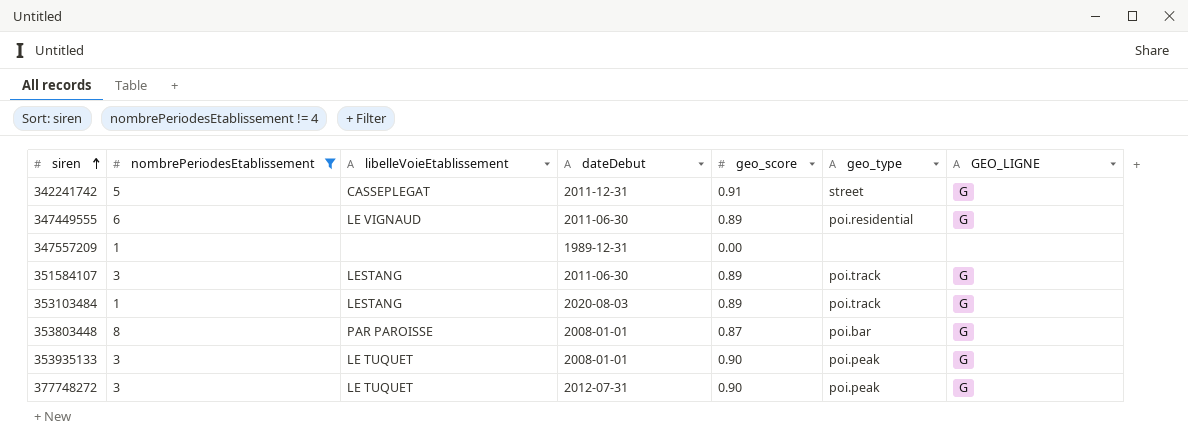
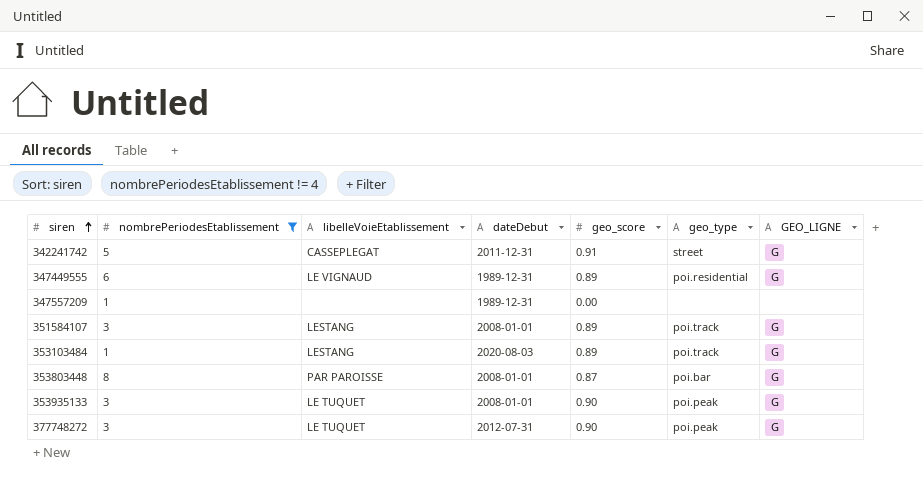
347449555 | dateDebut: 2011-06-30 -> 1989-12-31
351584107 | dateDebut: 2011-06-30 -> 2008-01-01

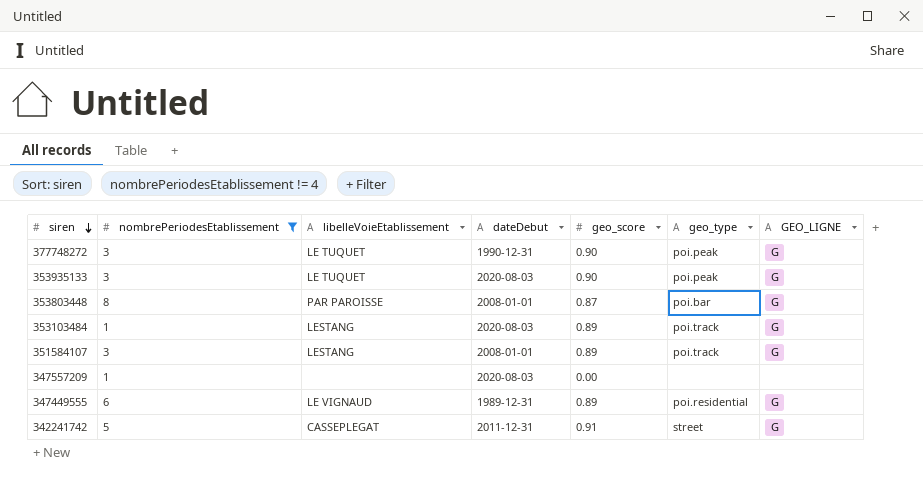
row order: siren ascending -> siren descending
377748272 | dateDebut: 2012-07-31 -> 1990-12-31
353935133 | dateDebut: 2008-01-01 -> 2020-08-03
347557209 | dateDebut: 1989-12-31 -> 2020-08-03

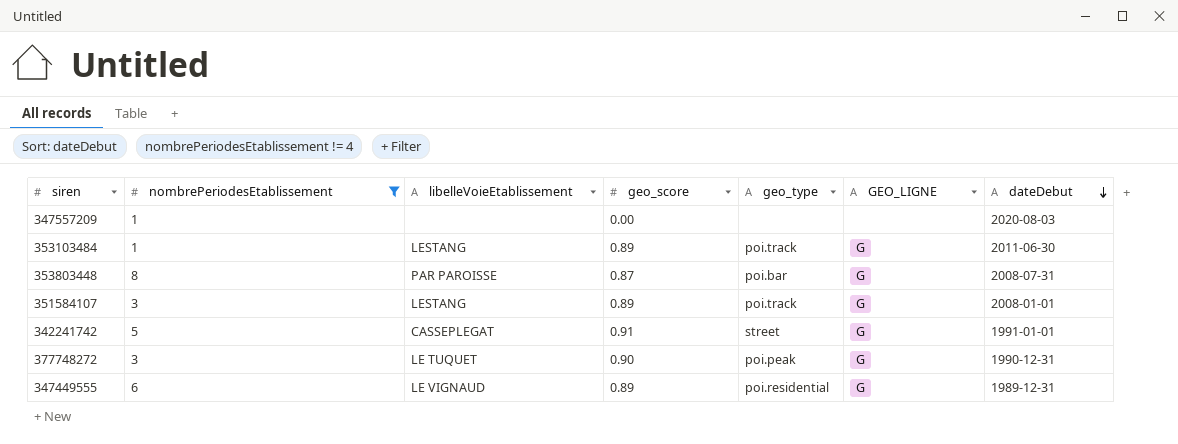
row order: siren descending -> dateDebut descending
column dateDebut | position: 4 -> 7
row 353935133: 3 | LE TUQUET | 2020-08-03 | 0.90 | poi.peak | G -> none
353103484 | dateDebut: 2020-08-03 -> 2011-06-30
353803448 | dateDebut: 2008-01-01 -> 2008-07-31
342241742 | dateDebut: 2011-12-31 -> 1991-01-01

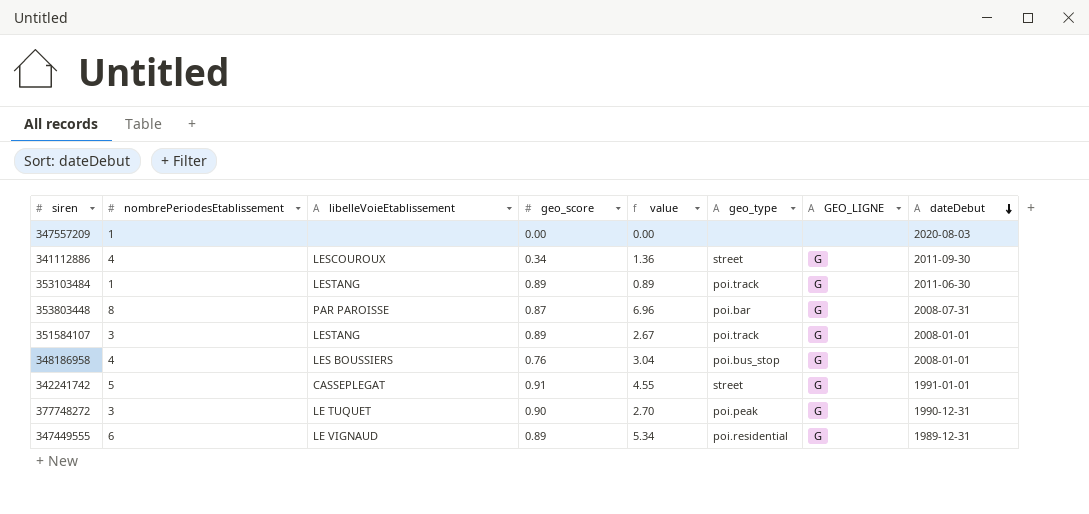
filter: nombrePeriodesEtablissement != 4 -> none
column value | formula: none -> [nombrePeriodesEtablissement] * [geo_score]

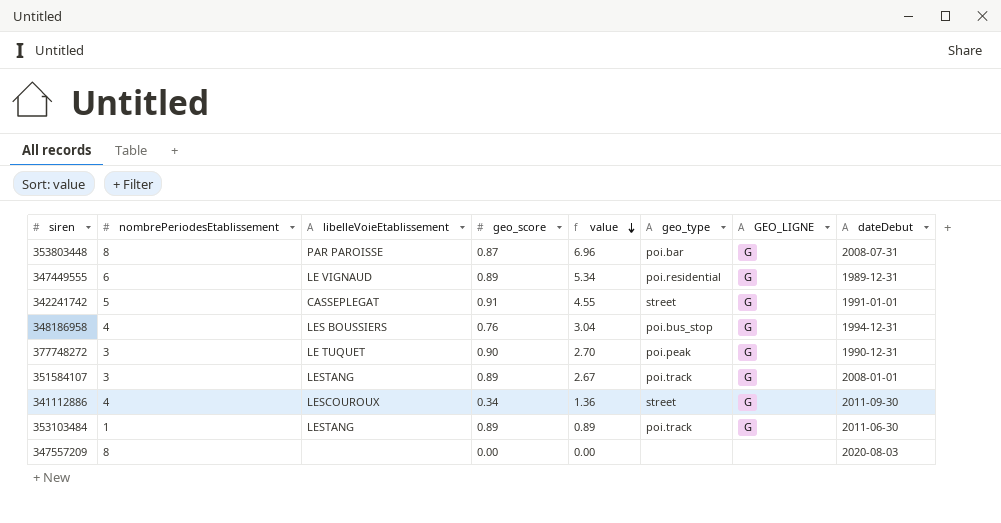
row order: dateDebut descending -> value descending
348186958 | dateDebut: 2008-01-01 -> 1994-12-31
347557209 | nombrePeriodesEtablissement: 1 -> 8

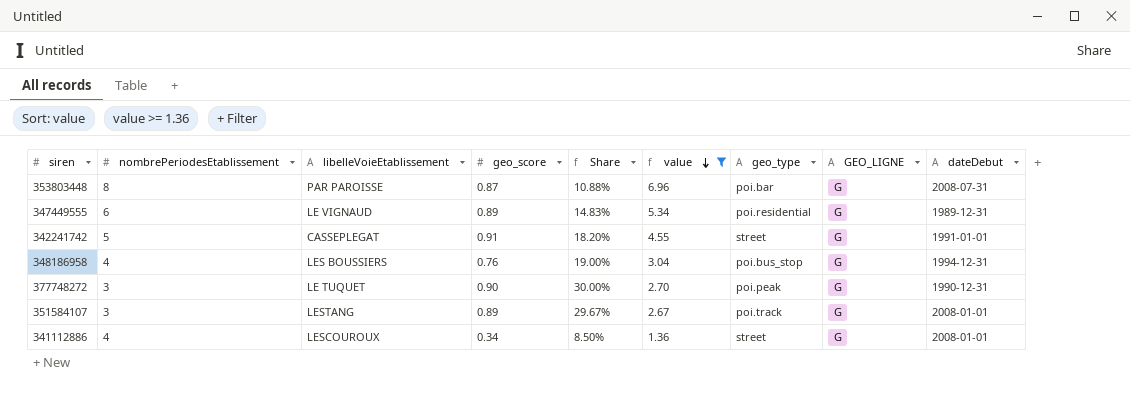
filter: none -> value >= 1.36
column Share | formula: none -> [geo_score] / [nombrePeriodesEtablissement]
341112886 | dateDebut: 2011-09-30 -> 2008-01-01

